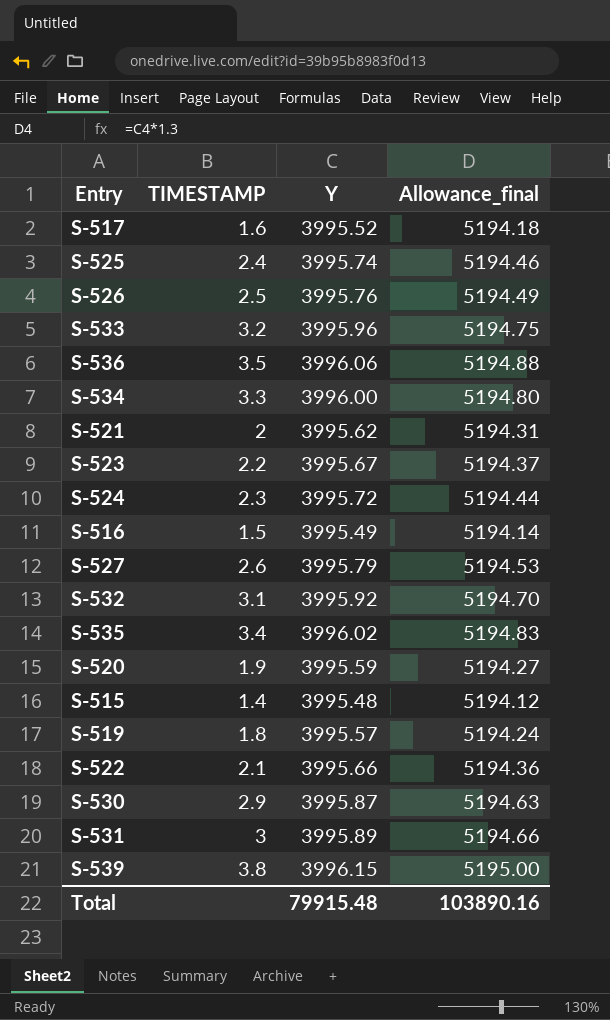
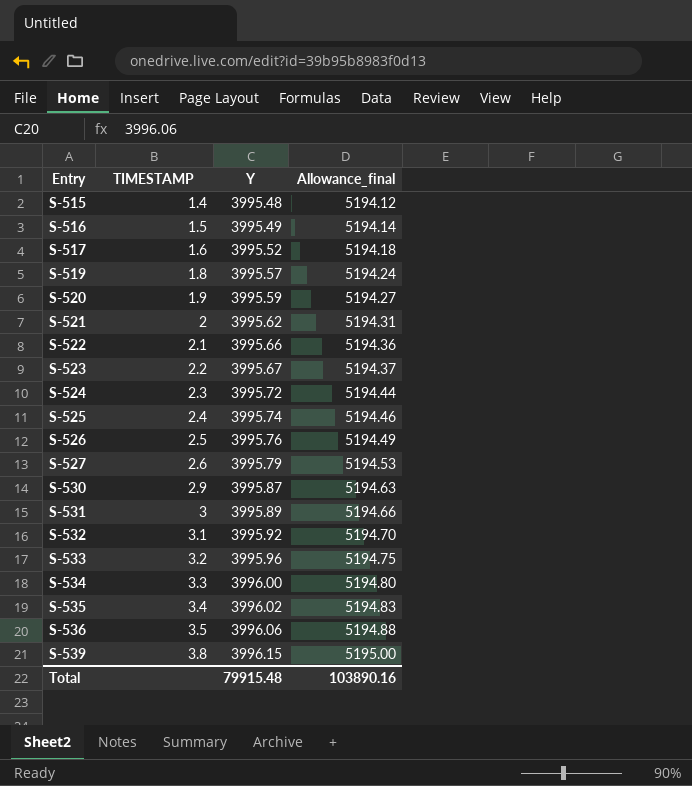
row order: none -> Entry ascending

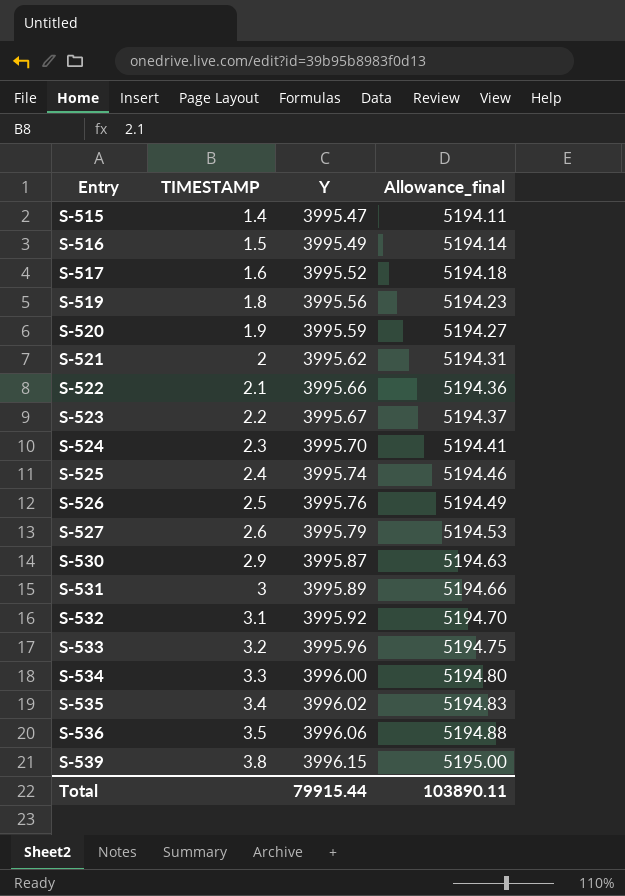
S-515 | Y: 3995.48 -> 3995.47
S-515 | Allowance_final: 5194.12 -> 5194.11
S-519 | Y: 3995.57 -> 3995.56
S-519 | Allowance_final: 5194.24 -> 5194.23
S-524 | Y: 3995.72 -> 3995.70
S-524 | Allowance_final: 5194.44 -> 5194.41
Total | Y: 79915.48 -> 79915.44
Total | Allowance_final: 103890.16 -> 103890.11

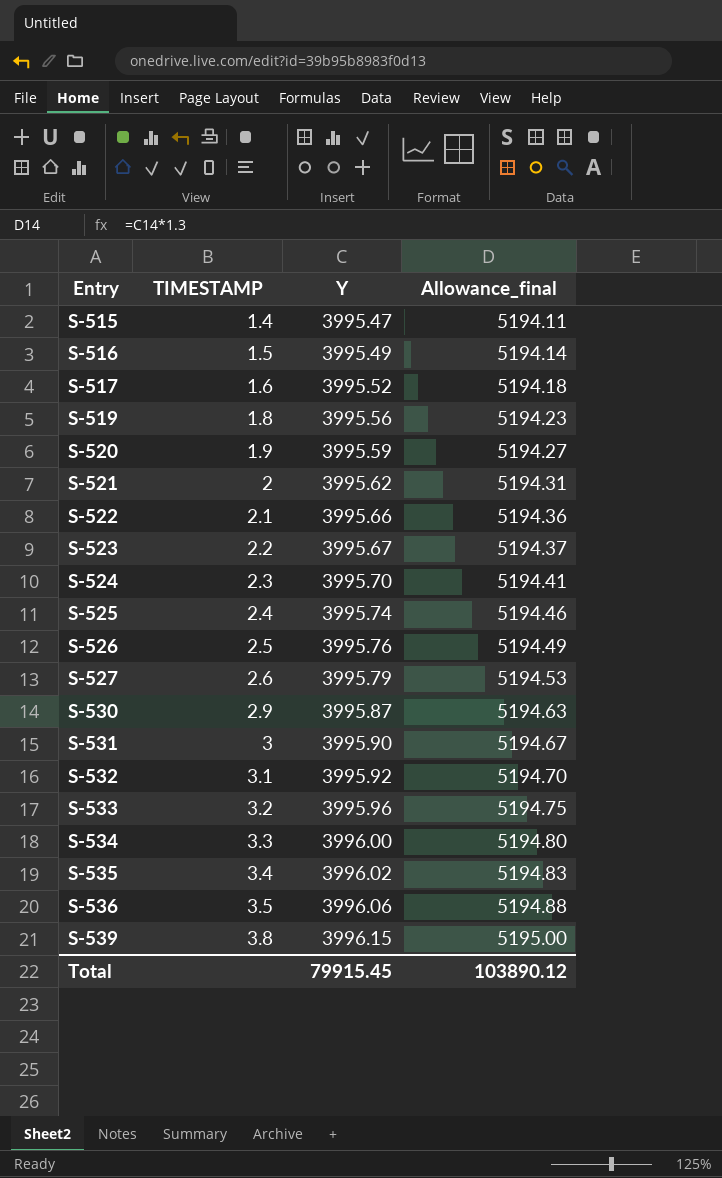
S-531 | Y: 3995.89 -> 3995.90
S-531 | Allowance_final: 5194.66 -> 5194.67
Total | Y: 79915.44 -> 79915.45
Total | Allowance_final: 103890.11 -> 103890.12

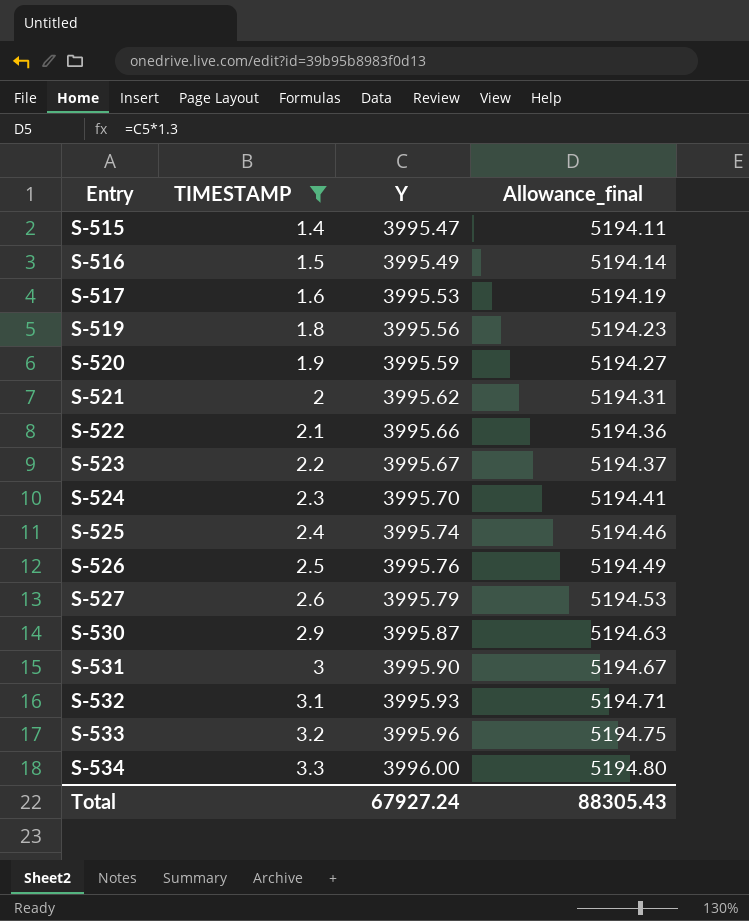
filter: none -> TIMESTAMP <= 3.3
S-517 | Y: 3995.52 -> 3995.53
S-517 | Allowance_final: 5194.18 -> 5194.19
S-532 | Y: 3995.92 -> 3995.93
S-532 | Allowance_final: 5194.70 -> 5194.71
Total | Y: 79915.45 -> 67927.24
Total | Allowance_final: 103890.12 -> 88305.43

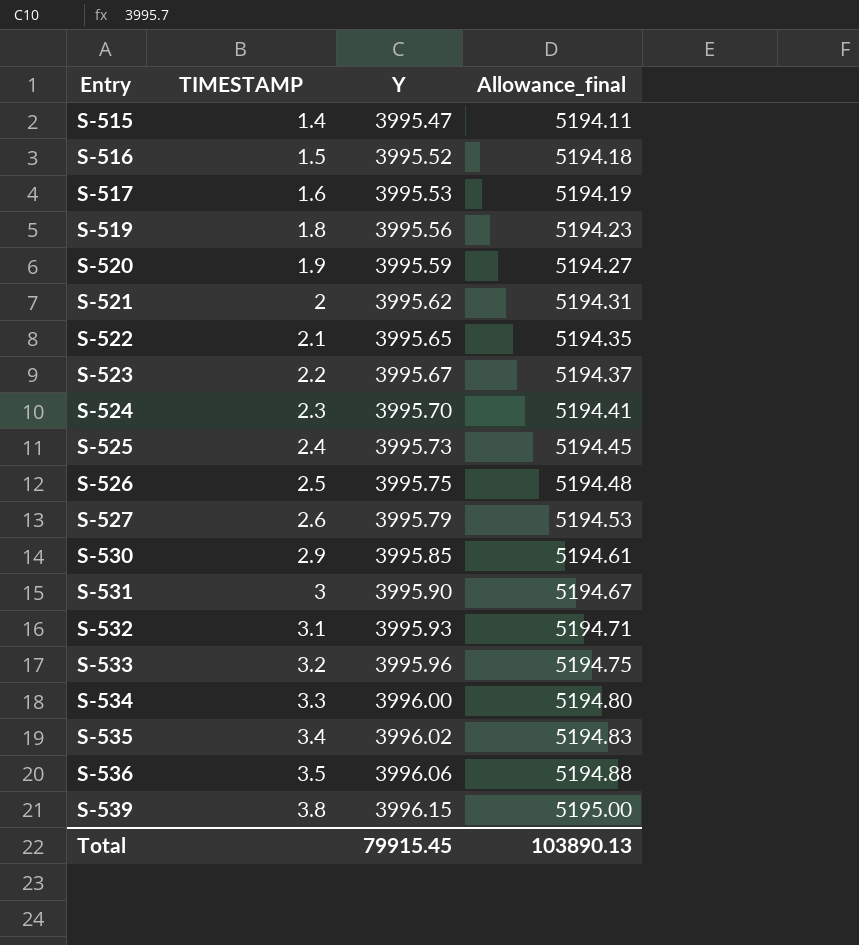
filter: TIMESTAMP <= 3.3 -> none
S-516 | Y: 3995.49 -> 3995.52
S-516 | Allowance_final: 5194.14 -> 5194.18
S-522 | Y: 3995.66 -> 3995.65
S-522 | Allowance_final: 5194.36 -> 5194.35
S-525 | Y: 3995.74 -> 3995.73
S-525 | Allowance_final: 5194.46 -> 5194.45
S-526 | Y: 3995.76 -> 3995.75
S-526 | Allowance_final: 5194.49 -> 5194.48
S-530 | Y: 3995.87 -> 3995.85
S-530 | Allowance_final: 5194.63 -> 5194.61
Total | Y: 67927.24 -> 79915.45
Total | Allowance_final: 88305.43 -> 103890.13

